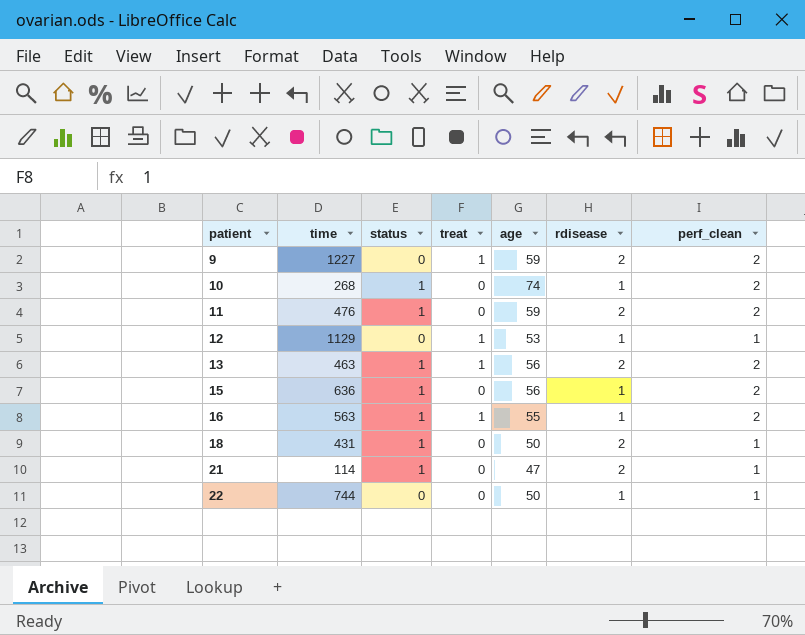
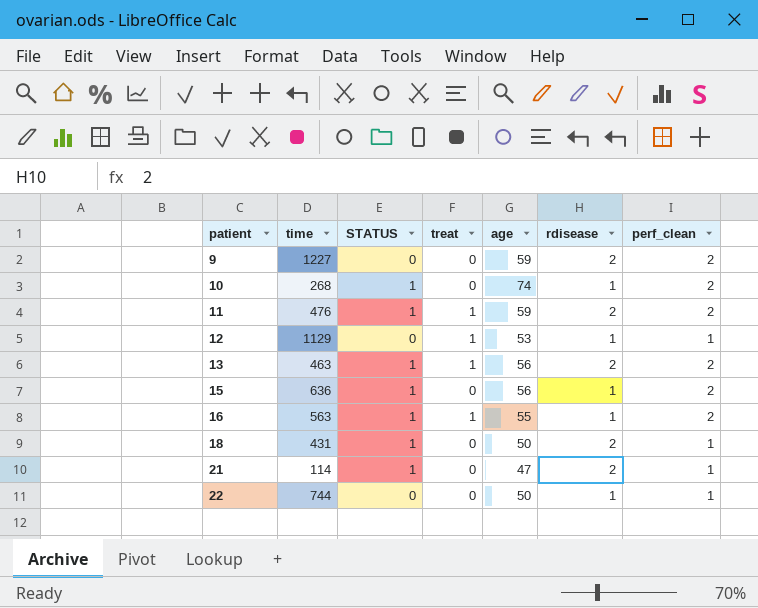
column name: status -> STATUS
9 | treat: 1 -> 0
11 | treat: 0 -> 1

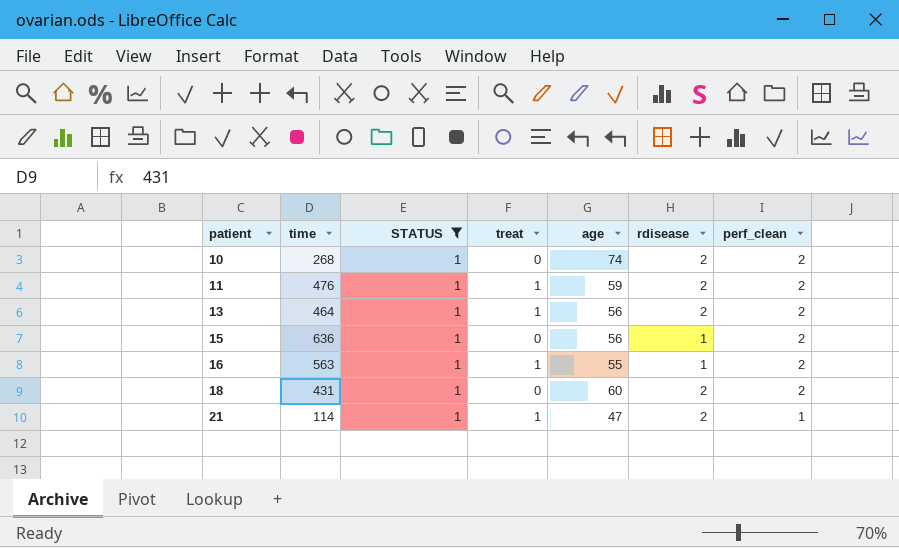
filter: none -> STATUS = 1
10 | rdisease: 1 -> 2
13 | time: 463 -> 464
18 | age: 50 -> 60
18 | perf_clean: 1 -> 2
21 | treat: 0 -> 1

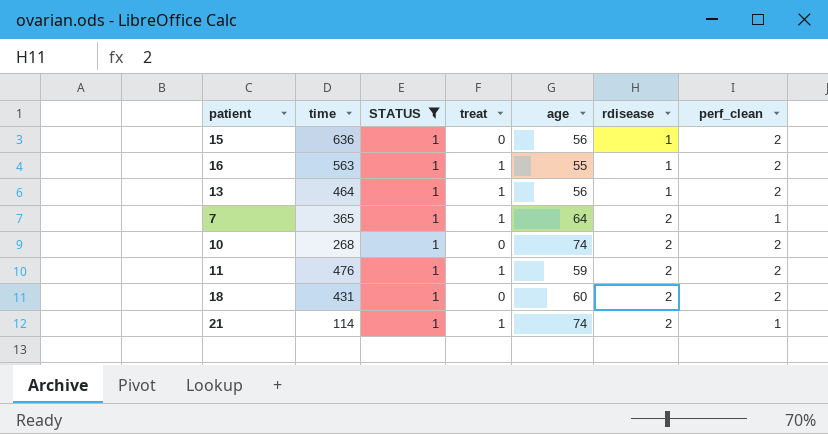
row order: patient ascending -> rdisease ascending
13 | rdisease: 2 -> 1
row 7: none -> 365 | 1 | 1 | 64 | 2 | 1
21 | age: 47 -> 74

